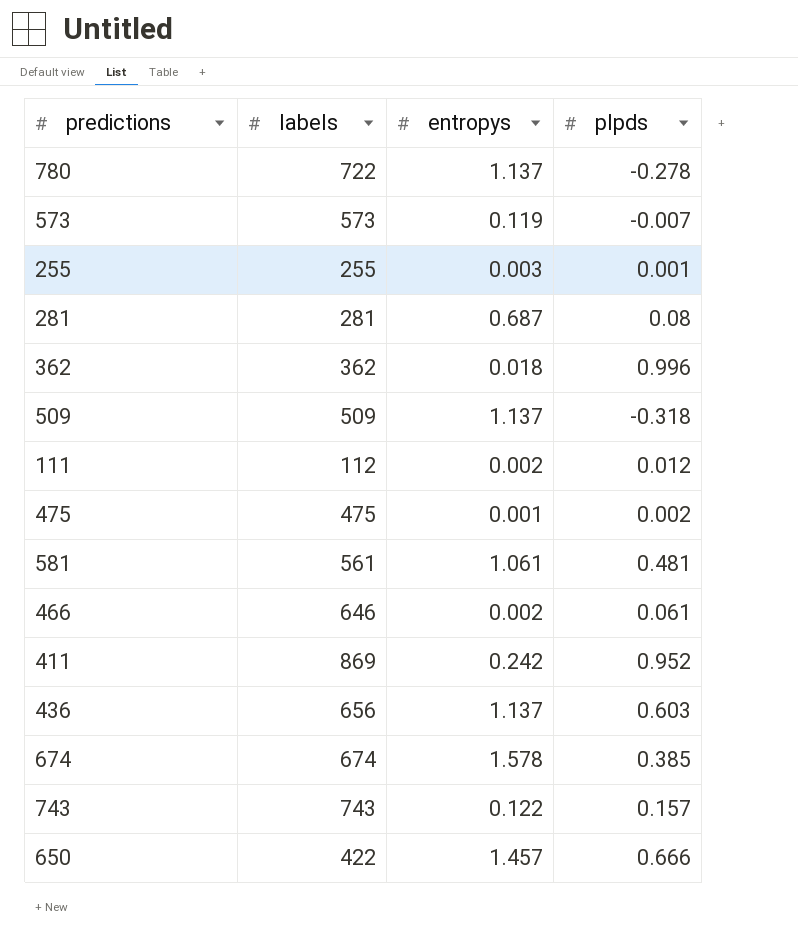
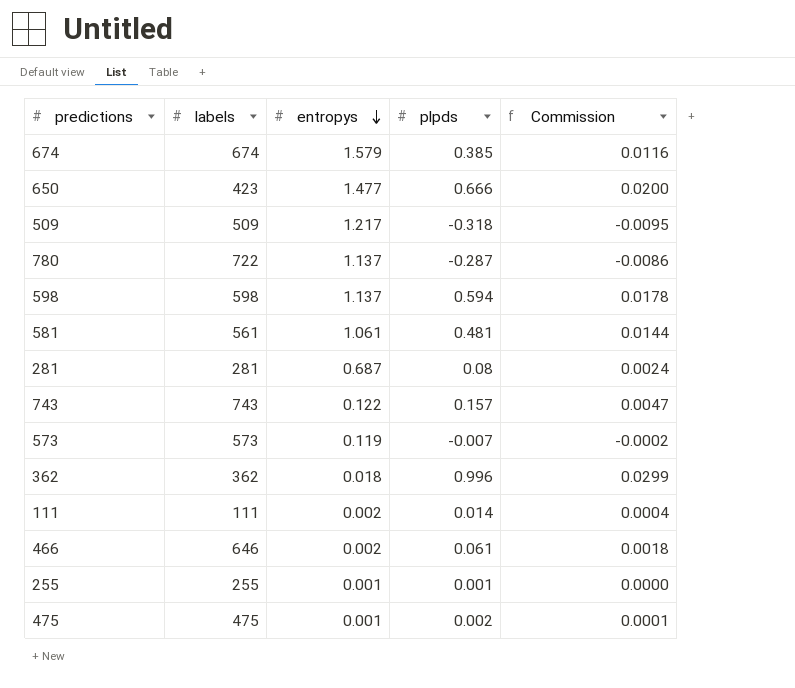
row order: none -> entropys descending
column Commission | formula: none -> [plpds] * 0.03
row 411: 869 | 0.242 | 0.952 -> none
row 436: 656 | 1.137 | 0.603 -> none
674 | entropys: 1.578 -> 1.579
650 | labels: 422 -> 423
650 | entropys: 1.457 -> 1.477
509 | entropys: 1.137 -> 1.217
780 | plpds: -0.278 -> -0.287
row 598: none -> 598 | 1.137 | 0.594 | 0.0178
111 | labels: 112 -> 111
111 | plpds: 0.012 -> 0.014
255 | entropys: 0.003 -> 0.001

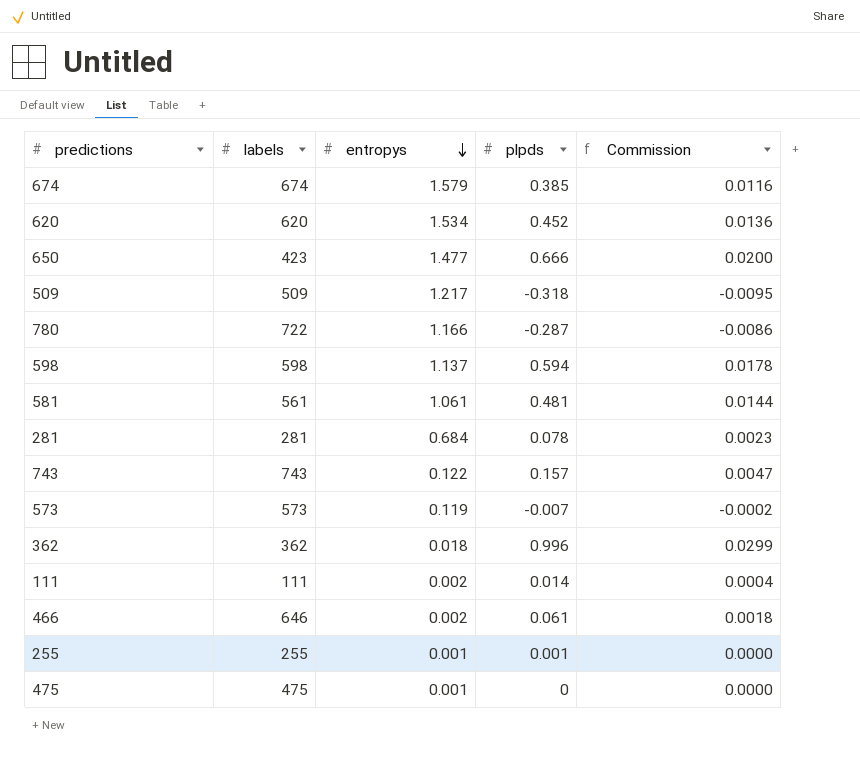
row 620: none -> 620 | 1.534 | 0.452 | 0.0136
780 | entropys: 1.137 -> 1.166
281 | entropys: 0.687 -> 0.684
281 | plpds: 0.08 -> 0.078
281 | Commission: 0.0024 -> 0.0023
475 | plpds: 0.002 -> 0
475 | Commission: 0.0001 -> 0.0000

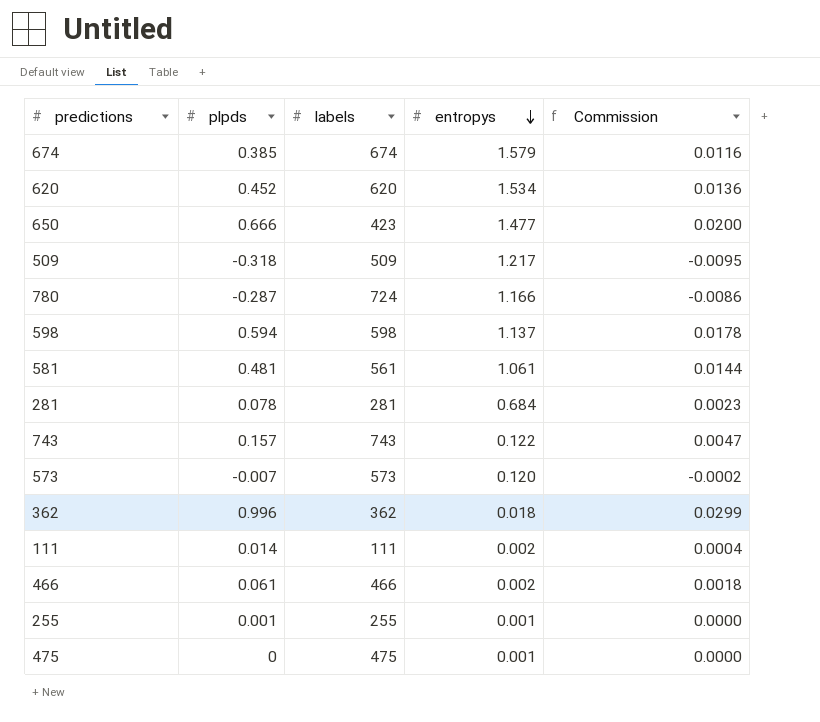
column plpds | position: 4 -> 2
780 | labels: 722 -> 724
573 | entropys: 0.119 -> 0.120
466 | labels: 646 -> 466

